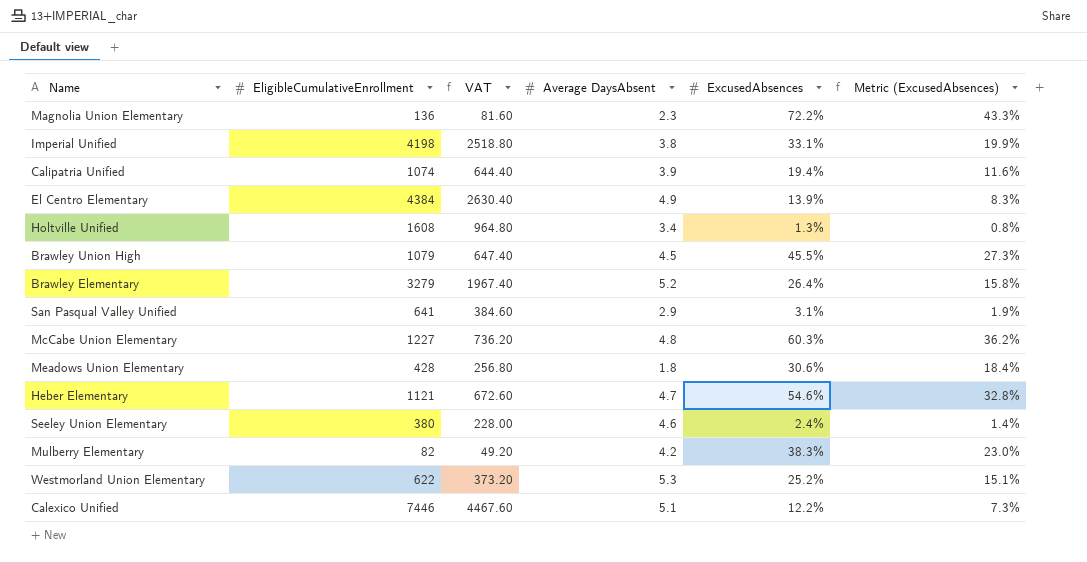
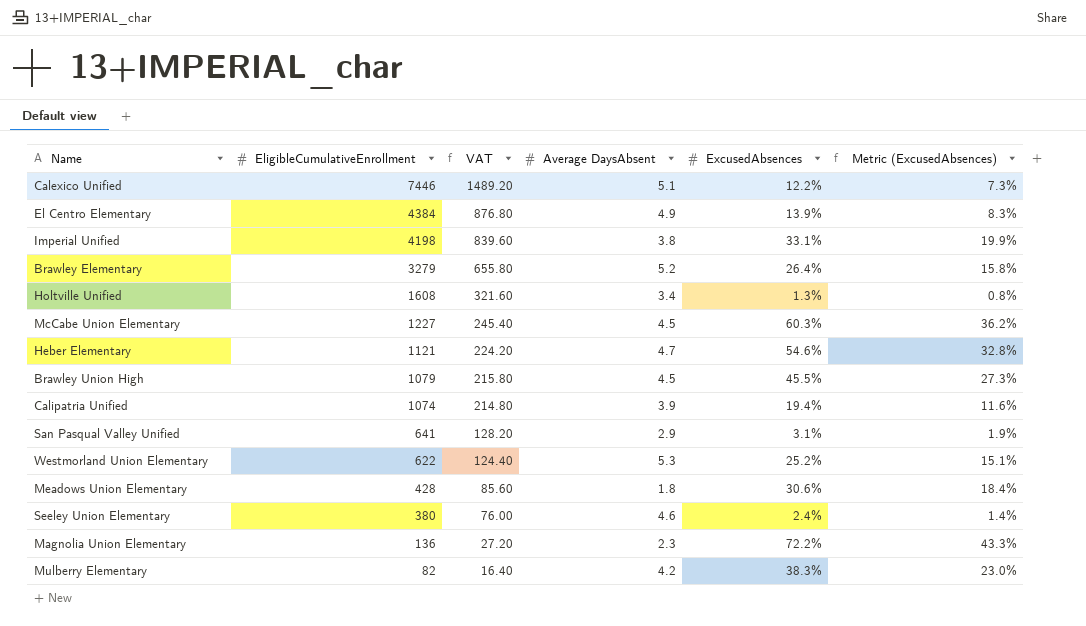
row order: none -> EligibleCumulativeEnrollment descending
column VAT | formula: [EligibleCumulativeEnrollment] * 0.6 -> [EligibleCumulativeEnrollment] * 0.2
McCabe Union Elementary | Average DaysAbsent: 4.8 -> 4.5

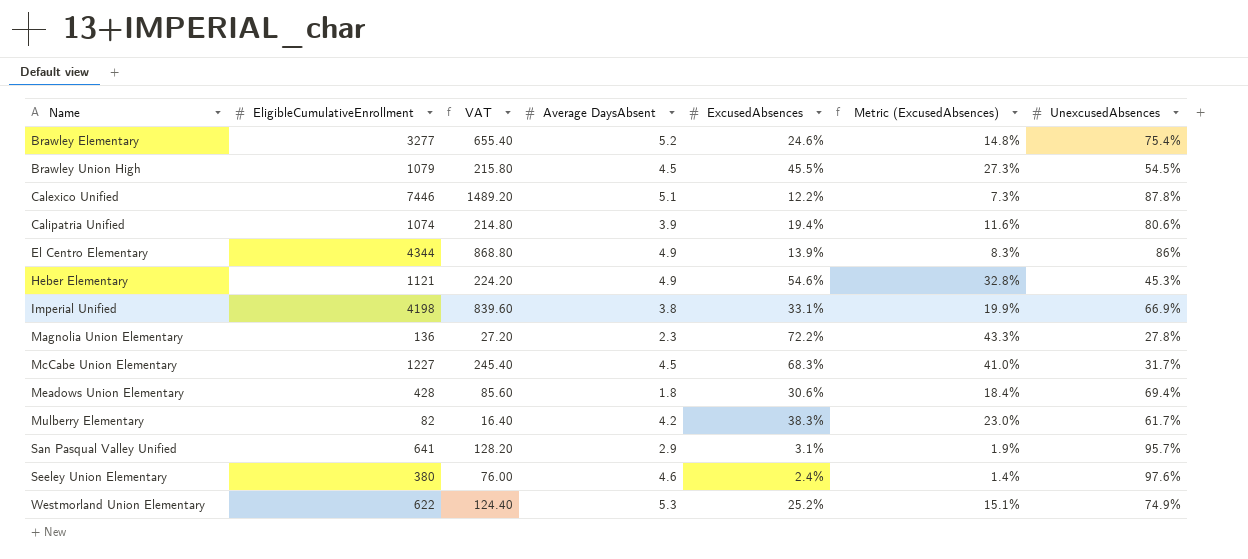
row order: EligibleCumulativeEnrollment descending -> Name ascending
column UnexcusedAbsences | position: none -> 7
row Holtville Unified: 1608 | 321.60 | 3.4 | 1.3% | 0.8% -> none
Brawley Elementary | EligibleCumulativeEnrollment: 3279 -> 3277
Brawley Elementary | VAT: 655.80 -> 655.40
Brawley Elementary | ExcusedAbsences: 26.4% -> 24.6%
Brawley Elementary | Metric (ExcusedAbsences): 15.8% -> 14.8%
El Centro Elementary | EligibleCumulativeEnrollment: 4384 -> 4344
El Centro Elementary | VAT: 876.80 -> 868.80
Heber Elementary | Average DaysAbsent: 4.7 -> 4.9
McCabe Union Elementary | ExcusedAbsences: 60.3% -> 68.3%
McCabe Union Elementary | Metric (ExcusedAbsences): 36.2% -> 41.0%

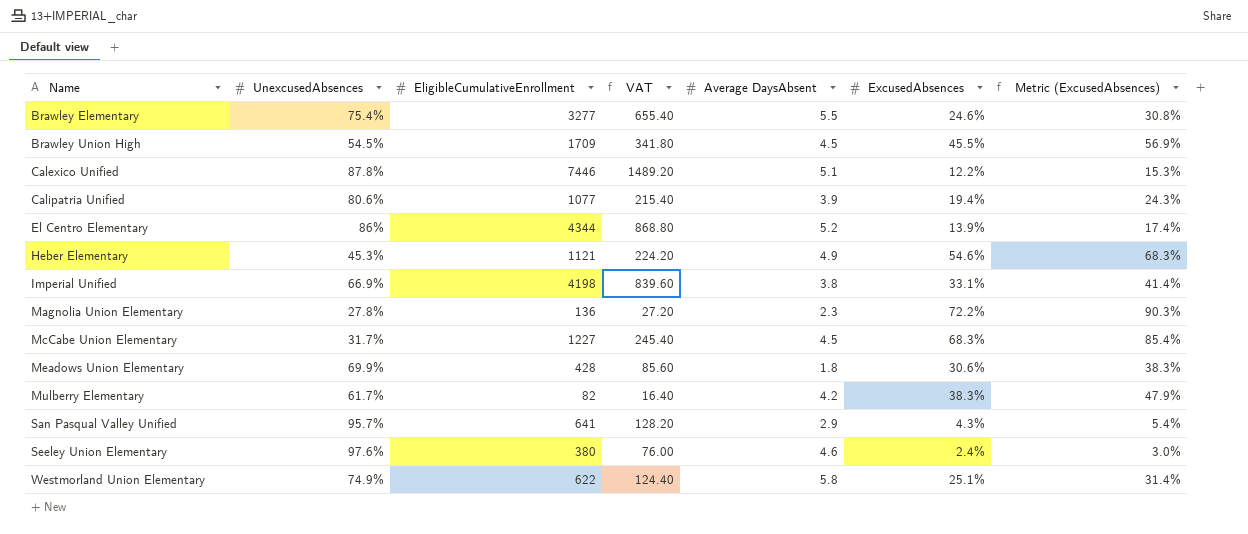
column UnexcusedAbsences | position: 7 -> 2
column Metric (ExcusedAbsences) | formula: [ExcusedAbsences] * 0.6 -> [ExcusedAbsences] * 1.25
Brawley Elementary | Average DaysAbsent: 5.2 -> 5.5
Brawley Union High | EligibleCumulativeEnrollment: 1079 -> 1709
Brawley Union High | VAT: 215.80 -> 341.80
Calipatria Unified | EligibleCumulativeEnrollment: 1074 -> 1077
Calipatria Unified | VAT: 214.80 -> 215.40
El Centro Elementary | Average DaysAbsent: 4.9 -> 5.2
Meadows Union Elementary | UnexcusedAbsences: 69.4% -> 69.9%
San Pasqual Valley Unified | ExcusedAbsences: 3.1% -> 4.3%
Westmorland Union Elementary | Average DaysAbsent: 5.3 -> 5.8
Westmorland Union Elementary | ExcusedAbsences: 25.2% -> 25.1%

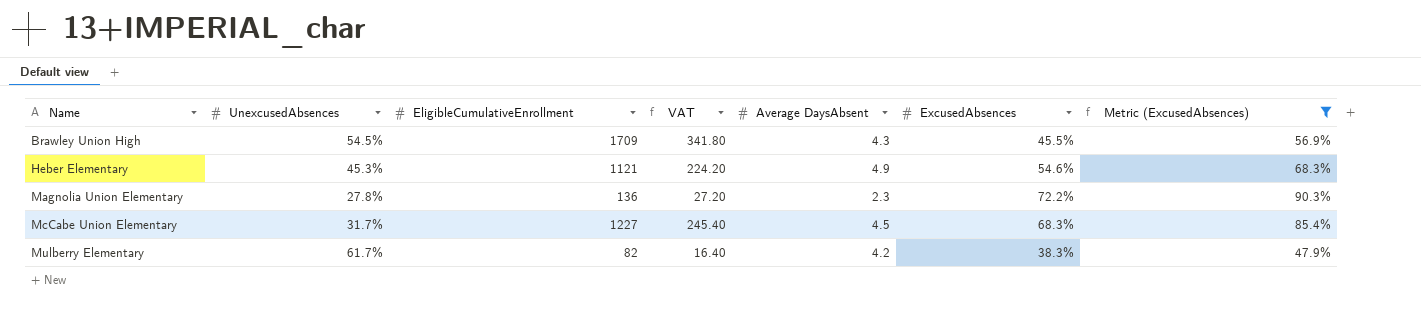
filter: none -> Metric (ExcusedAbsences) >= 47.9%
Brawley Union High | Average DaysAbsent: 4.5 -> 4.3

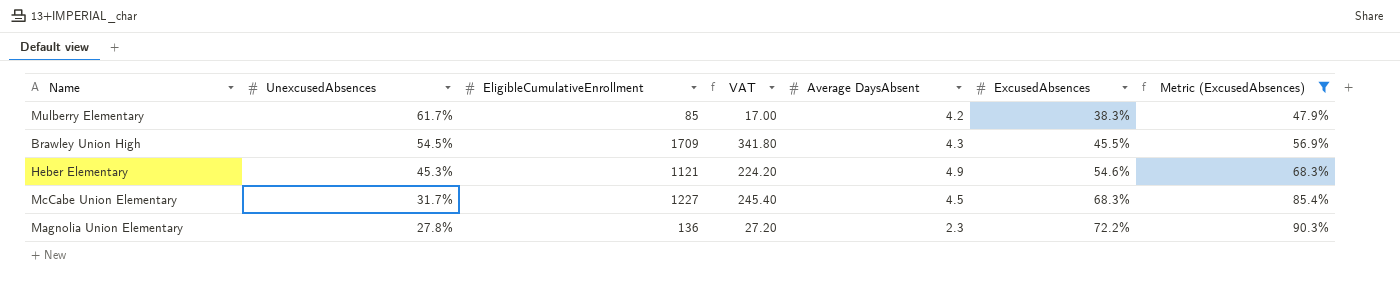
row order: Name ascending -> UnexcusedAbsences descending
Mulberry Elementary | EligibleCumulativeEnrollment: 82 -> 85
Mulberry Elementary | VAT: 16.40 -> 17.00

